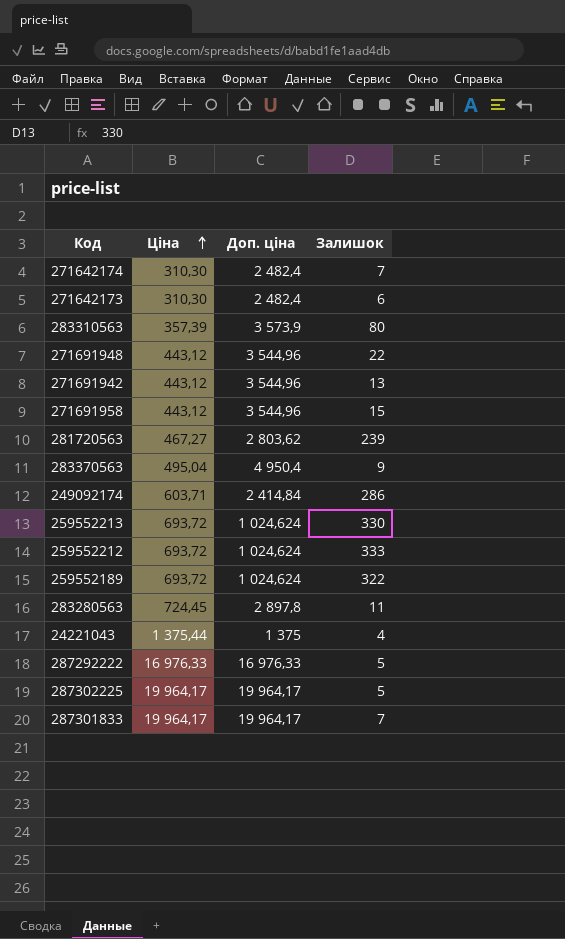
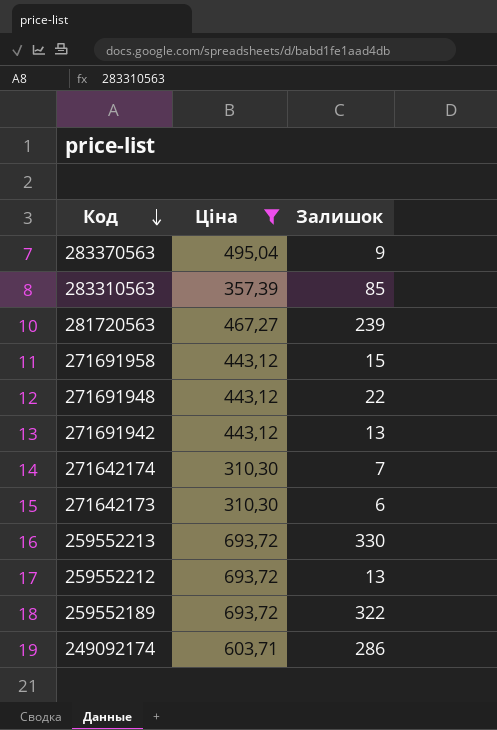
filter: none -> Ціна <= 693,72
row order: Ціна ascending -> Код descending
column Доп. ціна | position: 3 -> none
283310563 | Залишок: 80 -> 85
259552212 | Залишок: 333 -> 13

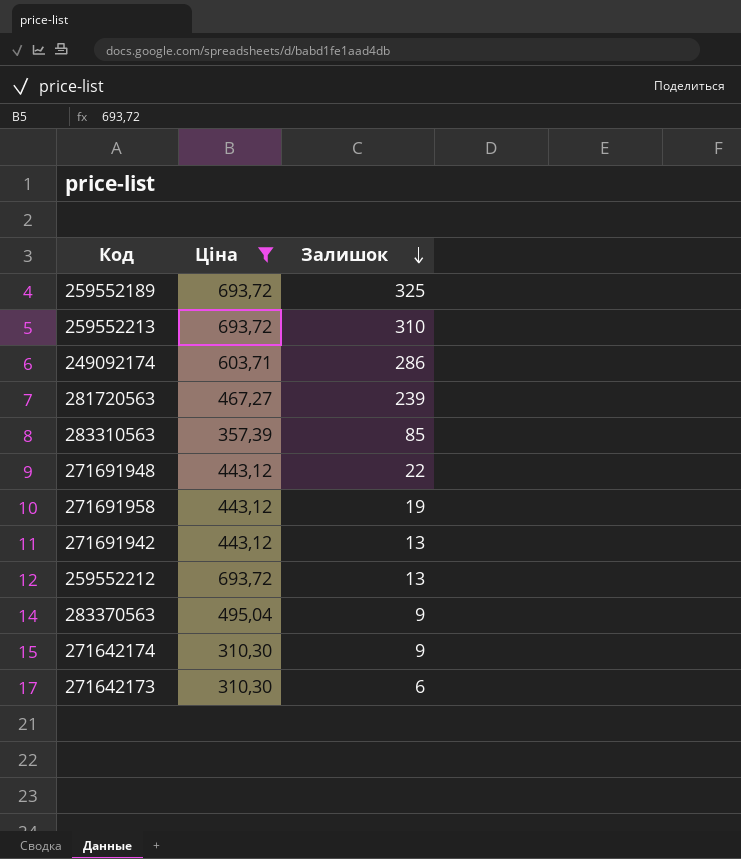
row order: Код descending -> Залишок descending
259552189 | Залишок: 322 -> 325
259552213 | Залишок: 330 -> 310
271691958 | Залишок: 15 -> 19
271642174 | Залишок: 7 -> 9

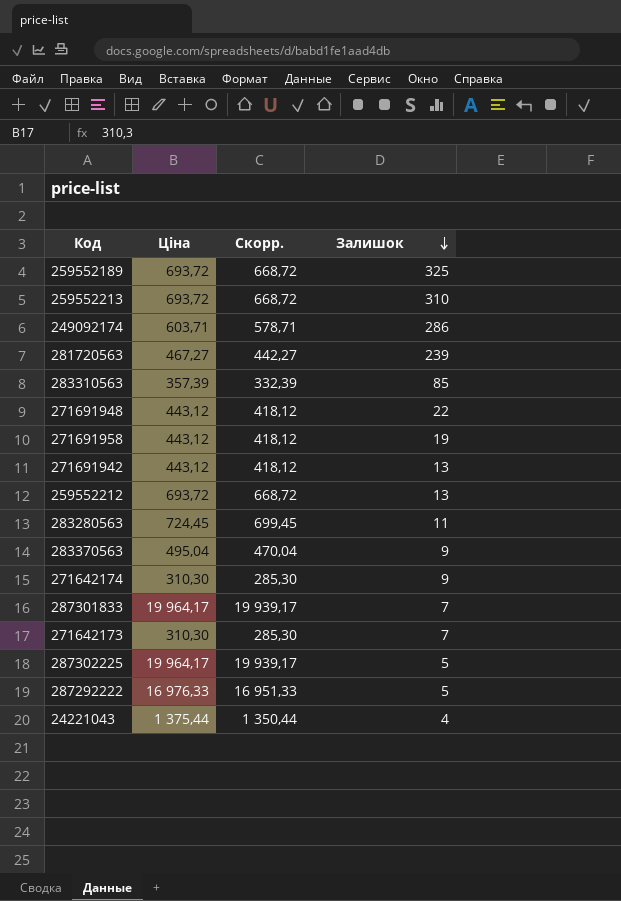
filter: Ціна <= 693,72 -> none
column Скорр. | formula: none -> [Ціна] - 25
271642173 | Залишок: 6 -> 7

